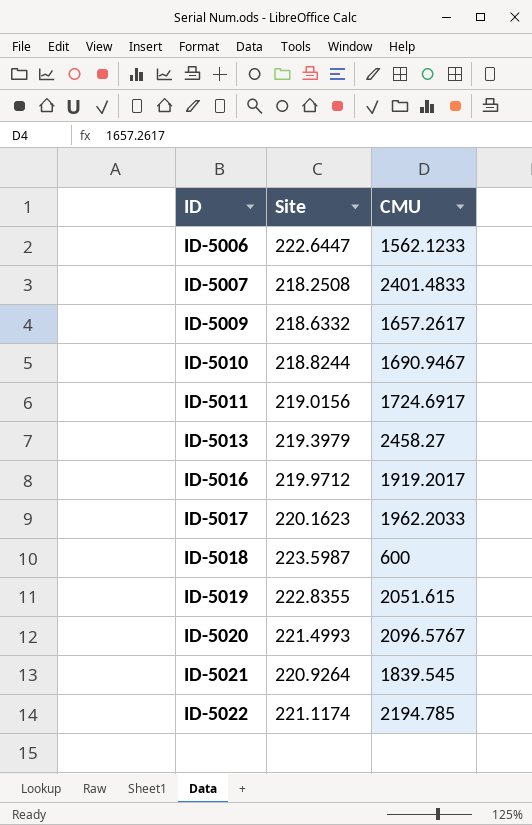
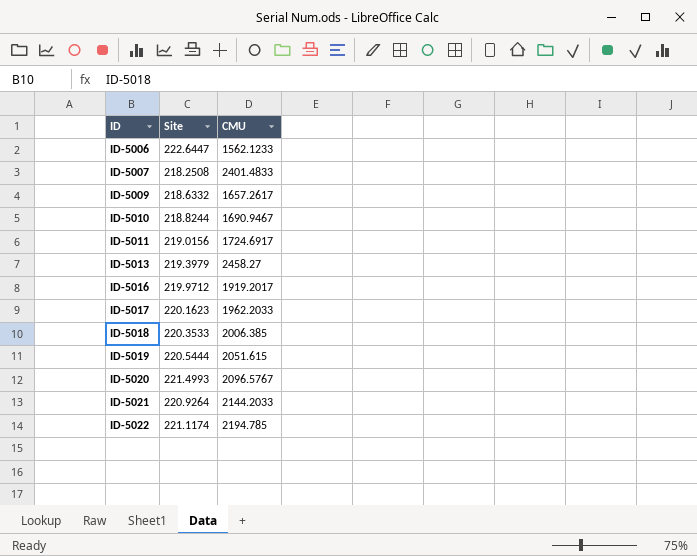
ID-5018 | Site: 223.5987 -> 220.3533
ID-5018 | CMU: 600 -> 2006.385
ID-5019 | Site: 222.8355 -> 220.5444
ID-5021 | CMU: 1839.545 -> 2144.2033

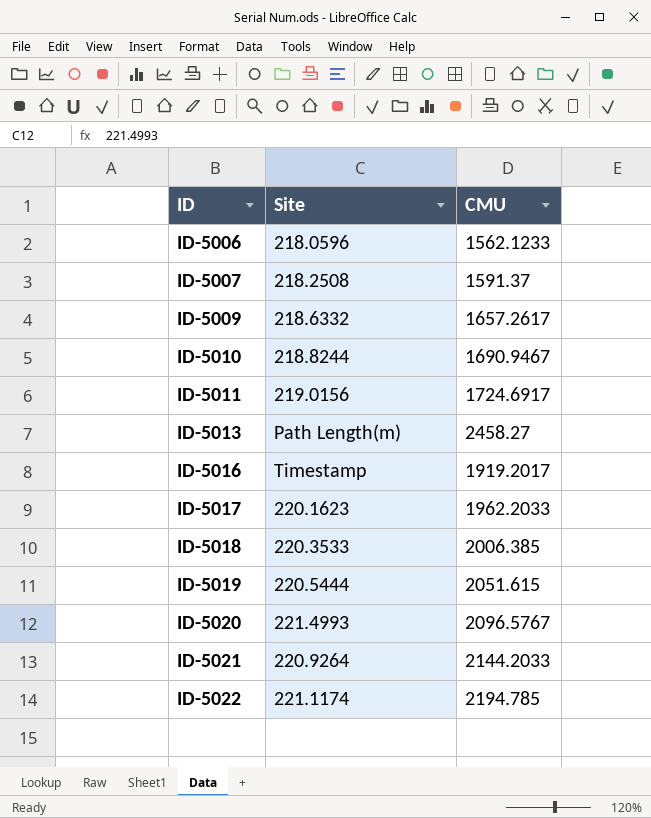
ID-5006 | Site: 222.6447 -> 218.0596
ID-5007 | CMU: 2401.4833 -> 1591.37
ID-5013 | Site: 219.3979 -> Path Length(m)
ID-5016 | Site: 219.9712 -> Timestamp

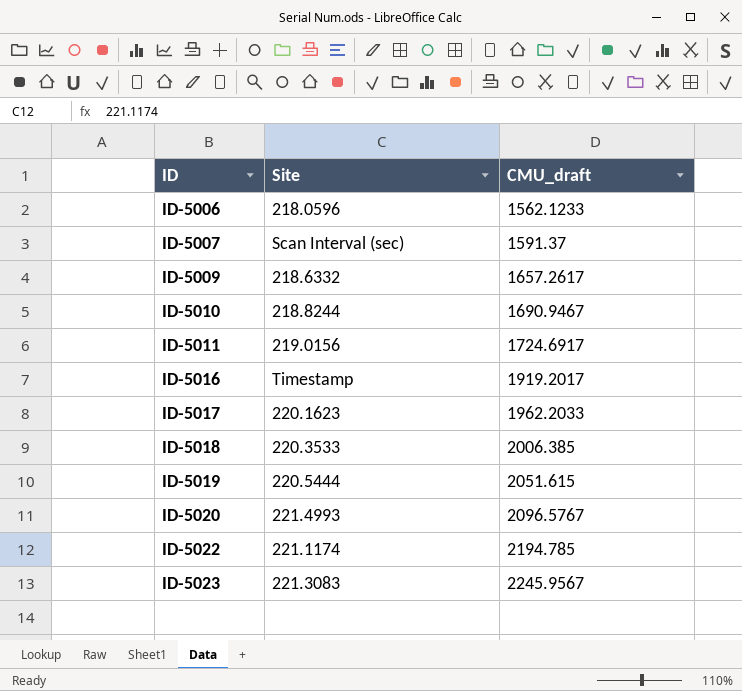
column name: CMU -> CMU_draft
row ID-5013: Path Length(m) | 2458.27 -> none
row ID-5021: 220.9264 | 2144.2033 -> none
ID-5007 | Site: 218.2508 -> Scan Interval (sec)
row ID-5023: none -> 221.3083 | 2245.9567

